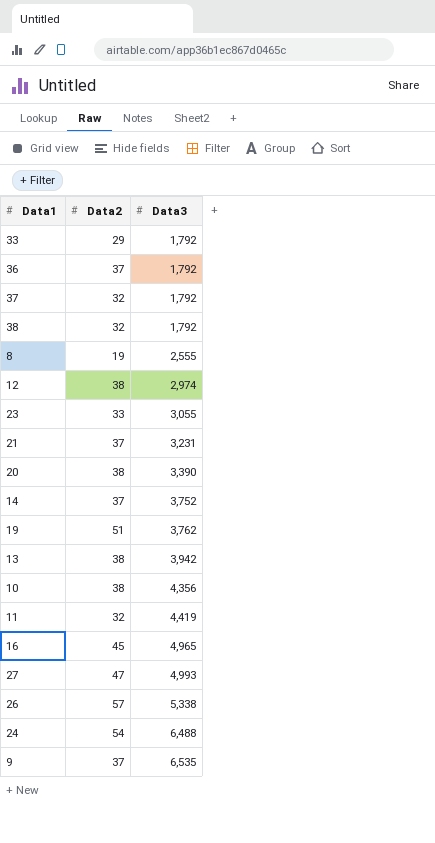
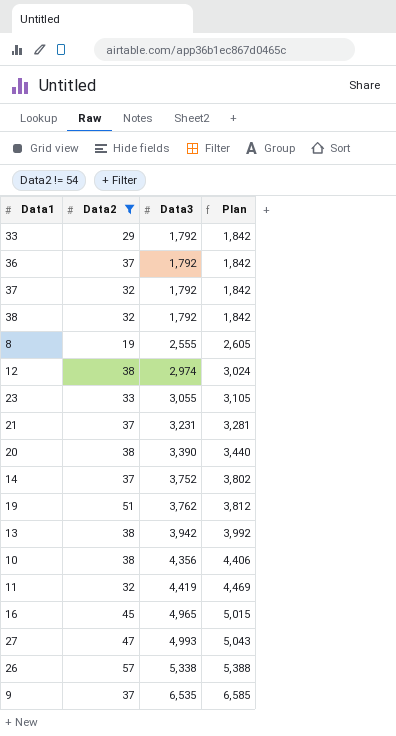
filter: none -> Data2 != 54
column Plan | formula: none -> [Data3] + 50

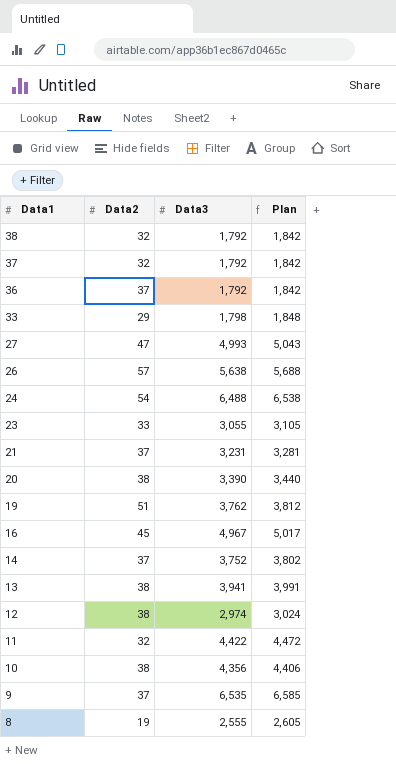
filter: Data2 != 54 -> none
row order: Data3 ascending -> Data1 descending
33 | Data3: 1,792 -> 1,798
33 | Plan: 1,842 -> 1,848
26 | Data3: 5,338 -> 5,638
26 | Plan: 5,388 -> 5,688
16 | Data3: 4,965 -> 4,967
16 | Plan: 5,015 -> 5,017
13 | Data3: 3,942 -> 3,941
13 | Plan: 3,992 -> 3,991
11 | Data3: 4,419 -> 4,422
11 | Plan: 4,469 -> 4,472

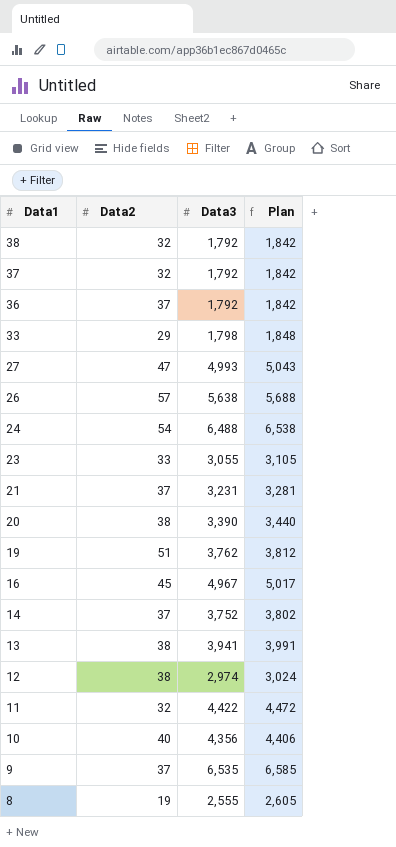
10 | Data2: 38 -> 40

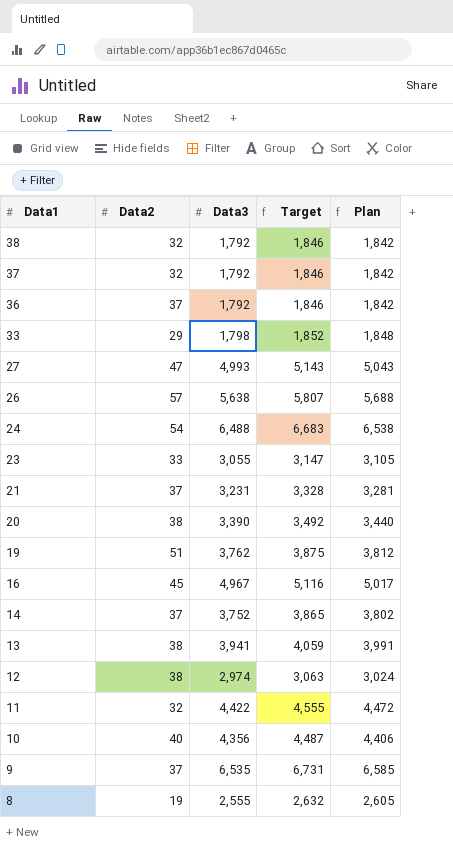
column Target | formula: none -> [Data3] * 1.03

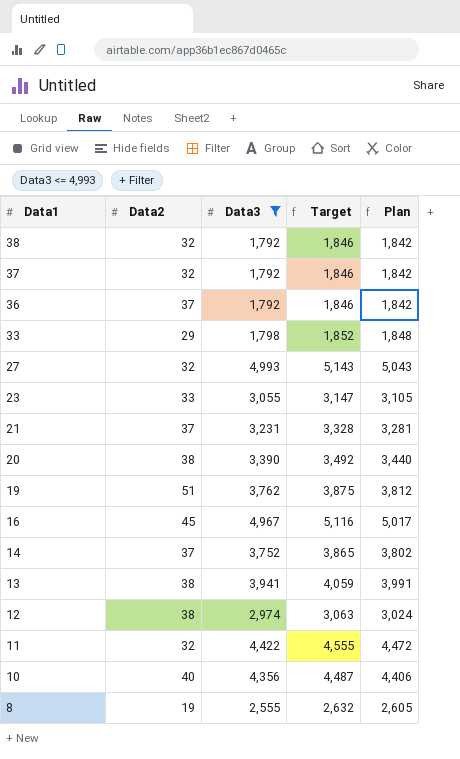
filter: none -> Data3 <= 4,993
27 | Data2: 47 -> 32

